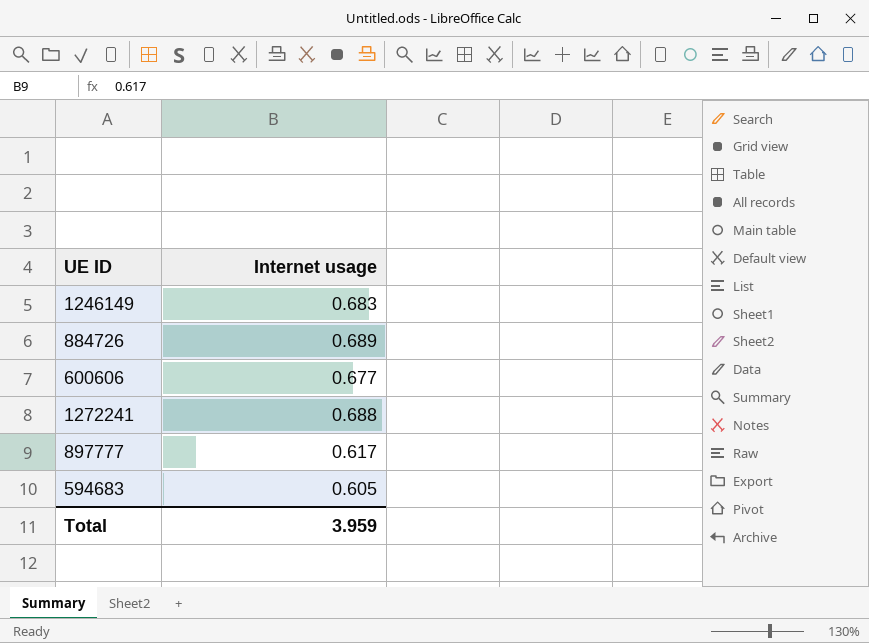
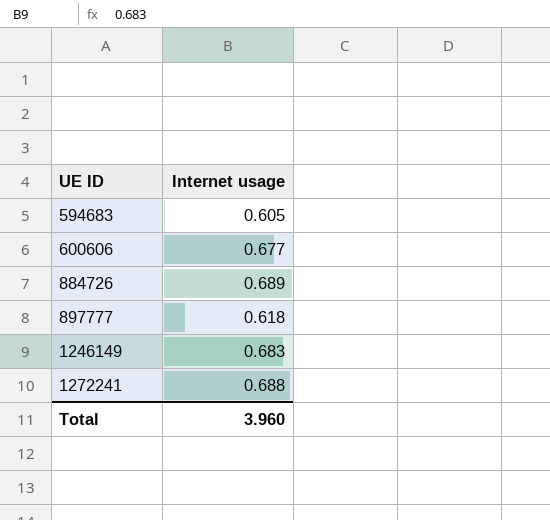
row order: none -> UE ID ascending
897777 | Internet usage: 0.617 -> 0.618
Total | Internet usage: 3.959 -> 3.960

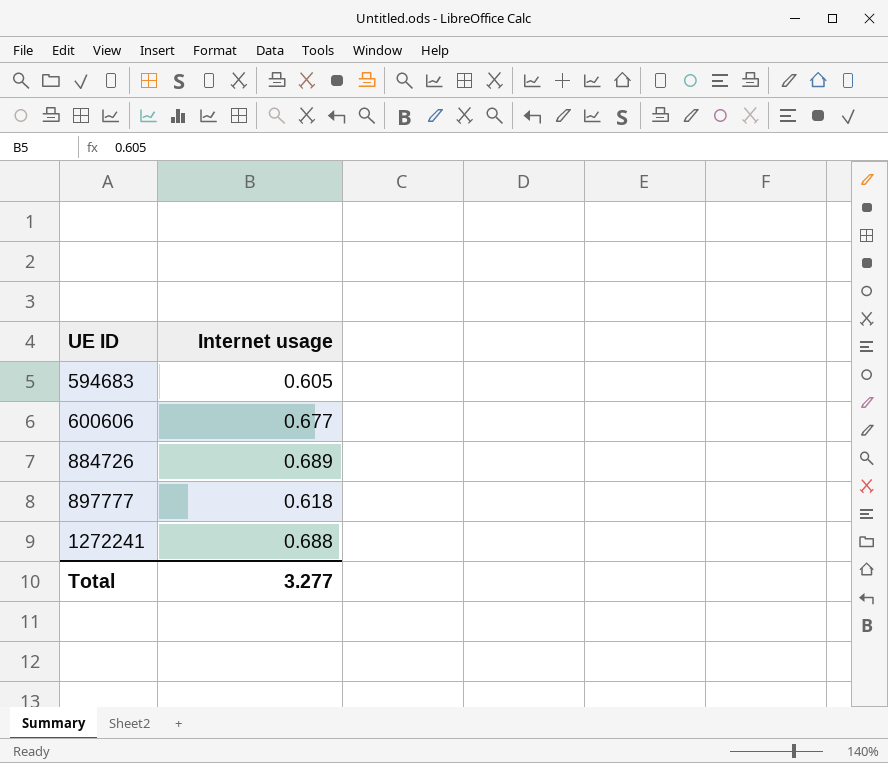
row 1246149: 0.683 -> none
Total | Internet usage: 3.960 -> 3.277

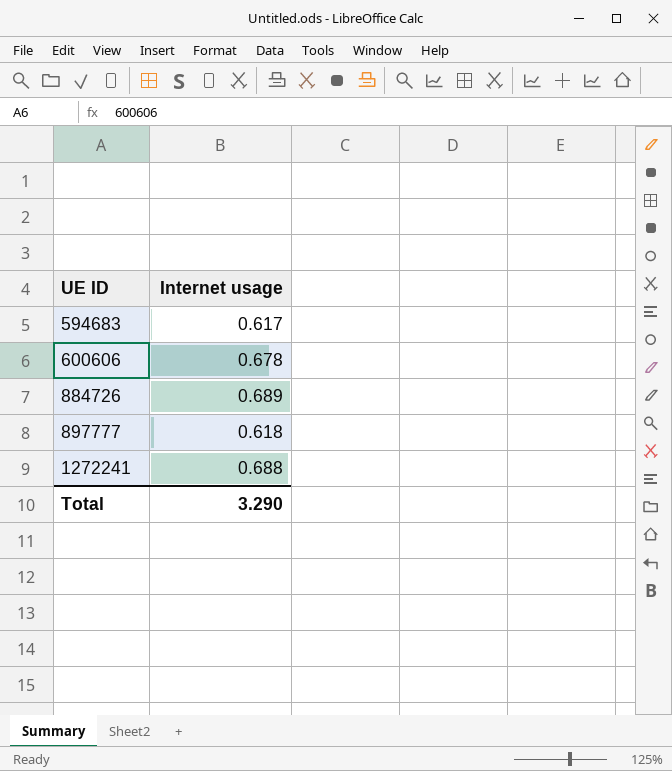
594683 | Internet usage: 0.605 -> 0.617
600606 | Internet usage: 0.677 -> 0.678
Total | Internet usage: 3.277 -> 3.290

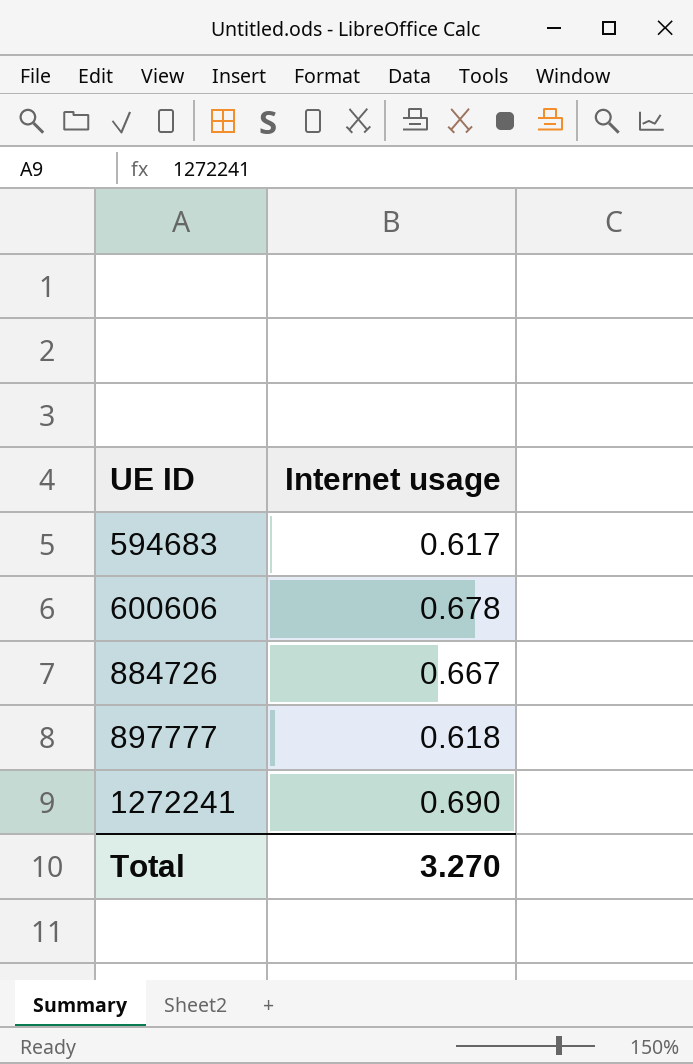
884726 | Internet usage: 0.689 -> 0.667
1272241 | Internet usage: 0.688 -> 0.690
Total | Internet usage: 3.290 -> 3.270

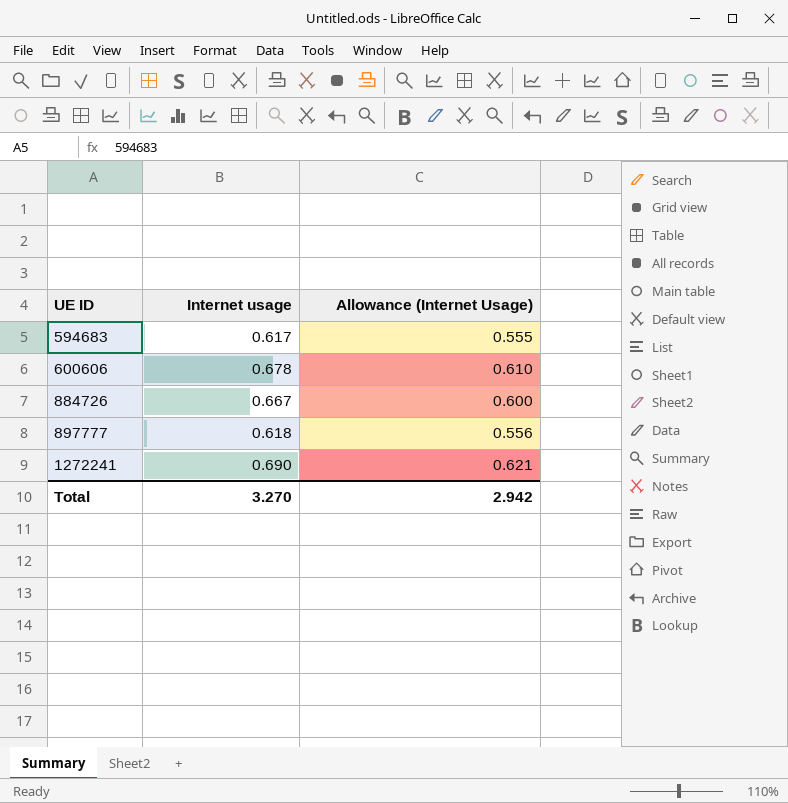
column Allowance (Internet Usage) | formula: none -> [Internet usage] * 0.9

